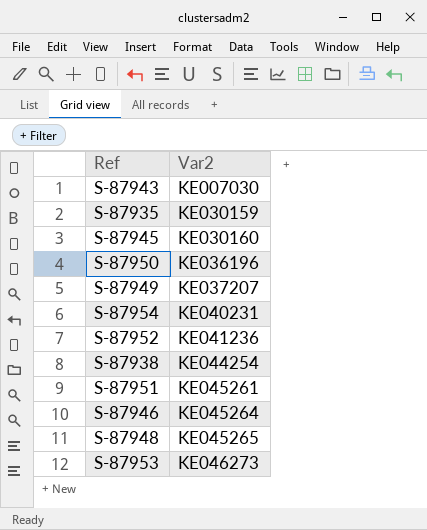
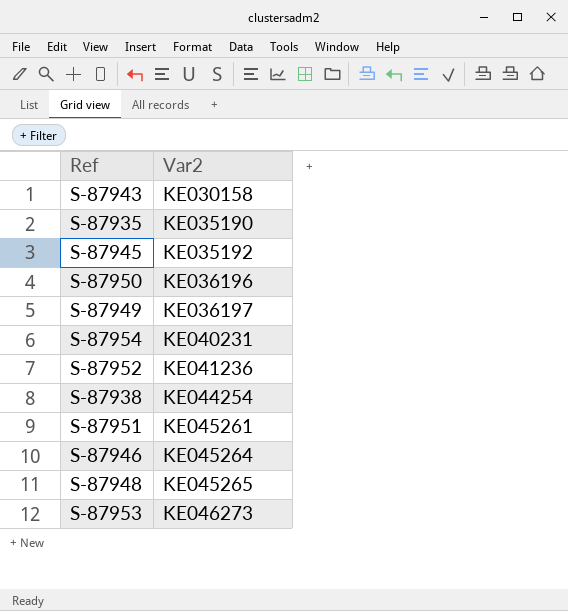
S-87943 | Var2: KE007030 -> KE030158
S-87935 | Var2: KE030159 -> KE035190
S-87945 | Var2: KE030160 -> KE035192
S-87949 | Var2: KE037207 -> KE036197

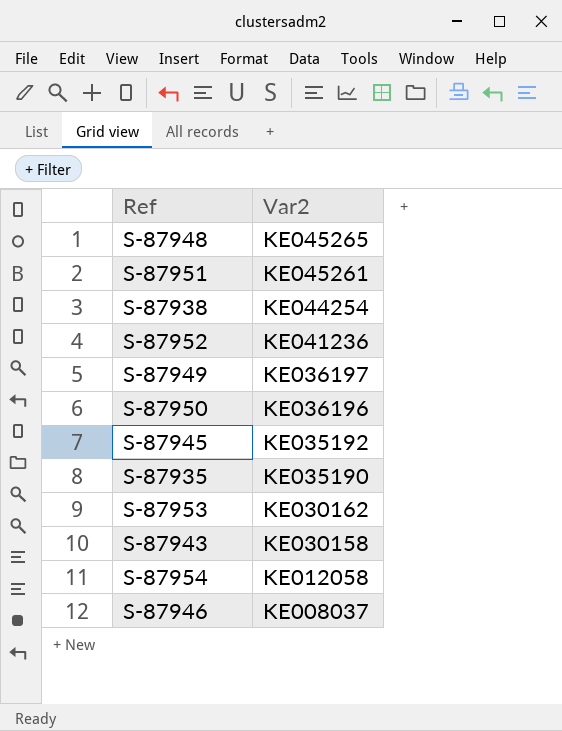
row order: Var2 ascending -> Var2 descending
S-87953 | Var2: KE046273 -> KE030162
S-87954 | Var2: KE040231 -> KE012058
S-87946 | Var2: KE045264 -> KE008037

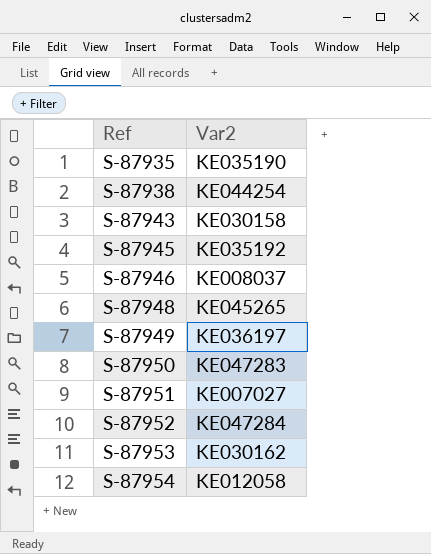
row order: Var2 descending -> Ref ascending
S-87950 | Var2: KE036196 -> KE047283
S-87951 | Var2: KE045261 -> KE007027
S-87952 | Var2: KE041236 -> KE047284

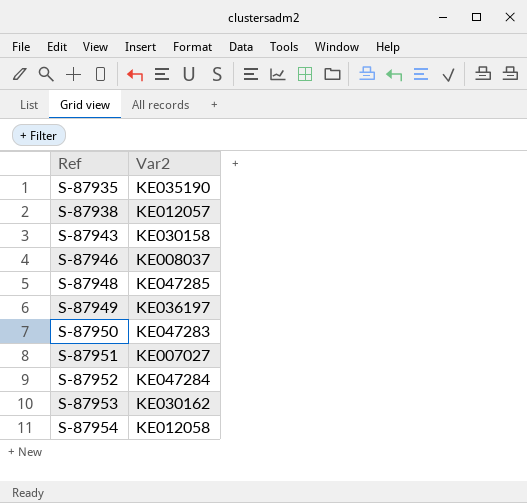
row S-87945: KE035192 -> none
S-87938 | Var2: KE044254 -> KE012057
S-87948 | Var2: KE045265 -> KE047285

